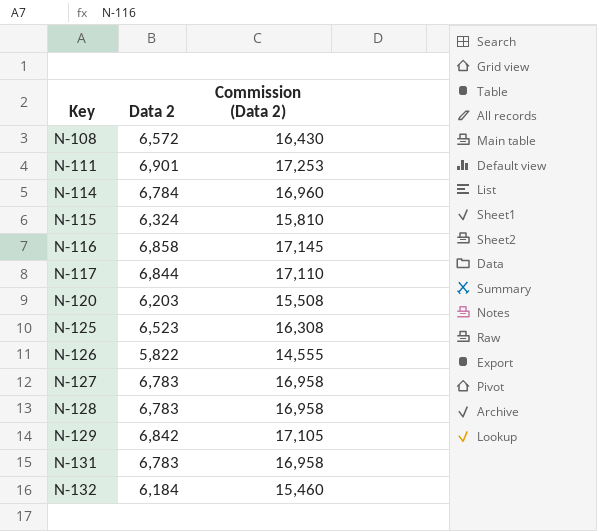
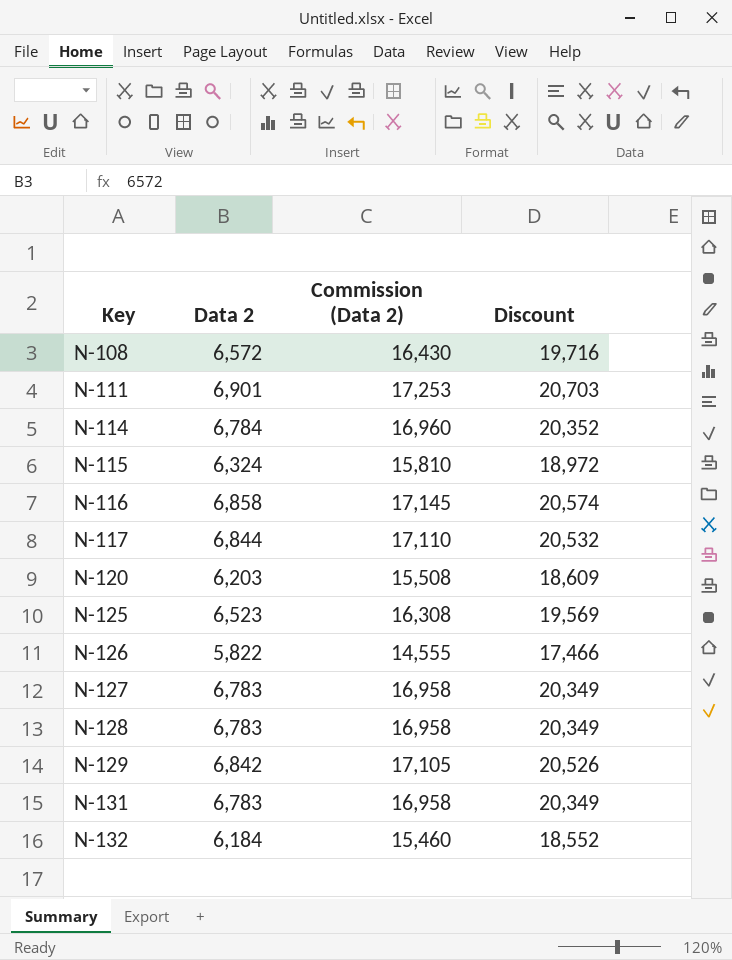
column Discount | formula: none -> [Data 2] * 3

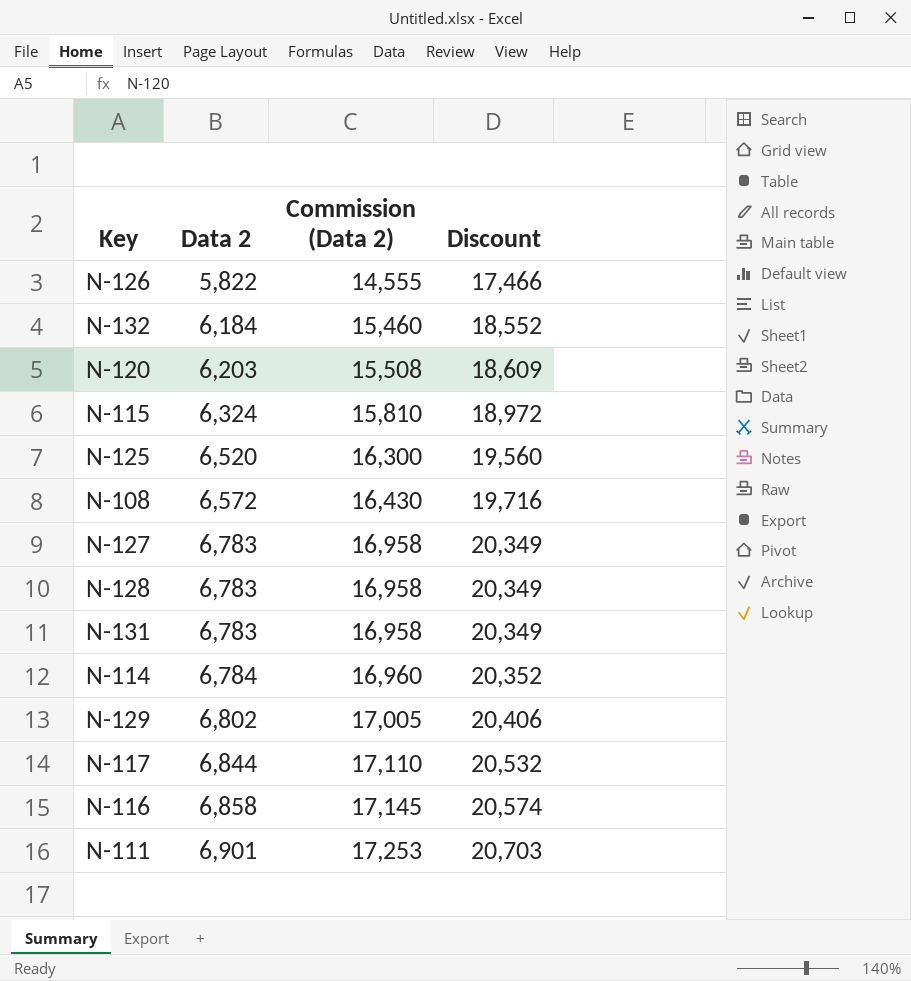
row order: Key ascending -> Data 2 ascending
N-125 | Data 2: 6,523 -> 6,520
N-125 | Commission (Data 2): 16,308 -> 16,300
N-125 | Discount: 19,569 -> 19,560
N-129 | Data 2: 6,842 -> 6,802
N-129 | Commission (Data 2): 17,105 -> 17,005
N-129 | Discount: 20,526 -> 20,406

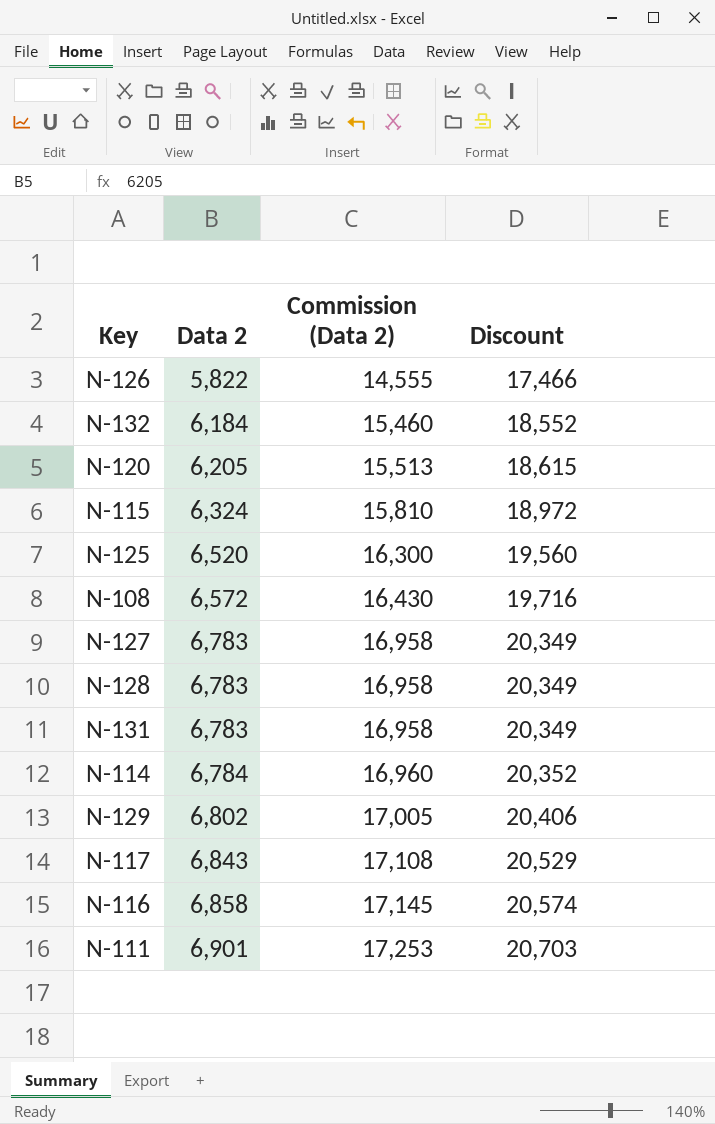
N-120 | Data 2: 6,203 -> 6,205
N-120 | Commission (Data 2): 15,508 -> 15,513
N-120 | Discount: 18,609 -> 18,615
N-117 | Data 2: 6,844 -> 6,843
N-117 | Commission (Data 2): 17,110 -> 17,108
N-117 | Discount: 20,532 -> 20,529

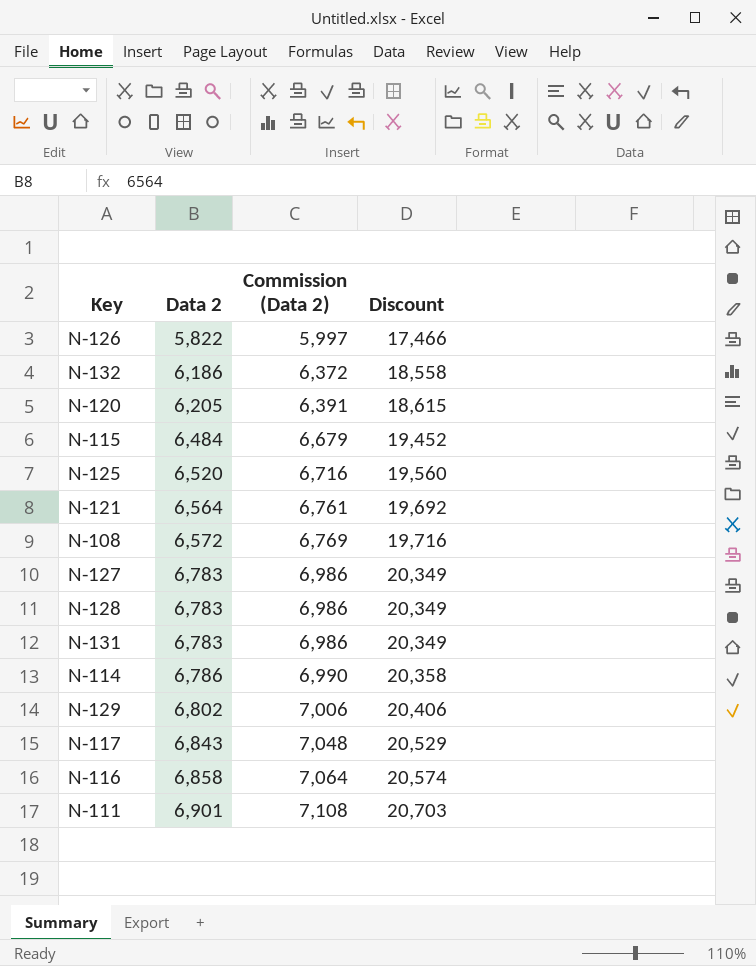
column Commission (Data 2) | formula: [Data 2] * 2.5 -> [Data 2] * 1.03
N-132 | Data 2: 6,184 -> 6,186
N-132 | Discount: 18,552 -> 18,558
N-115 | Data 2: 6,324 -> 6,484
N-115 | Discount: 18,972 -> 19,452
row N-121: none -> 6,564 | 6,761 | 19,692
N-114 | Data 2: 6,784 -> 6,786
N-114 | Discount: 20,352 -> 20,358

